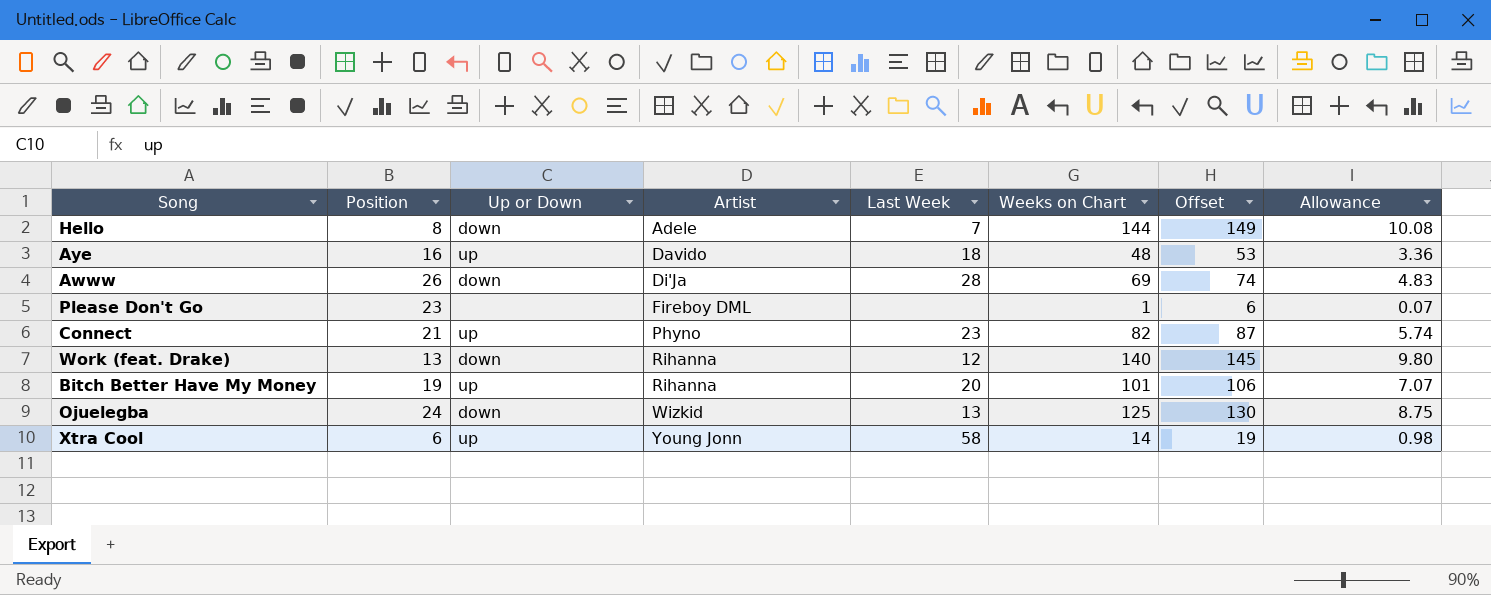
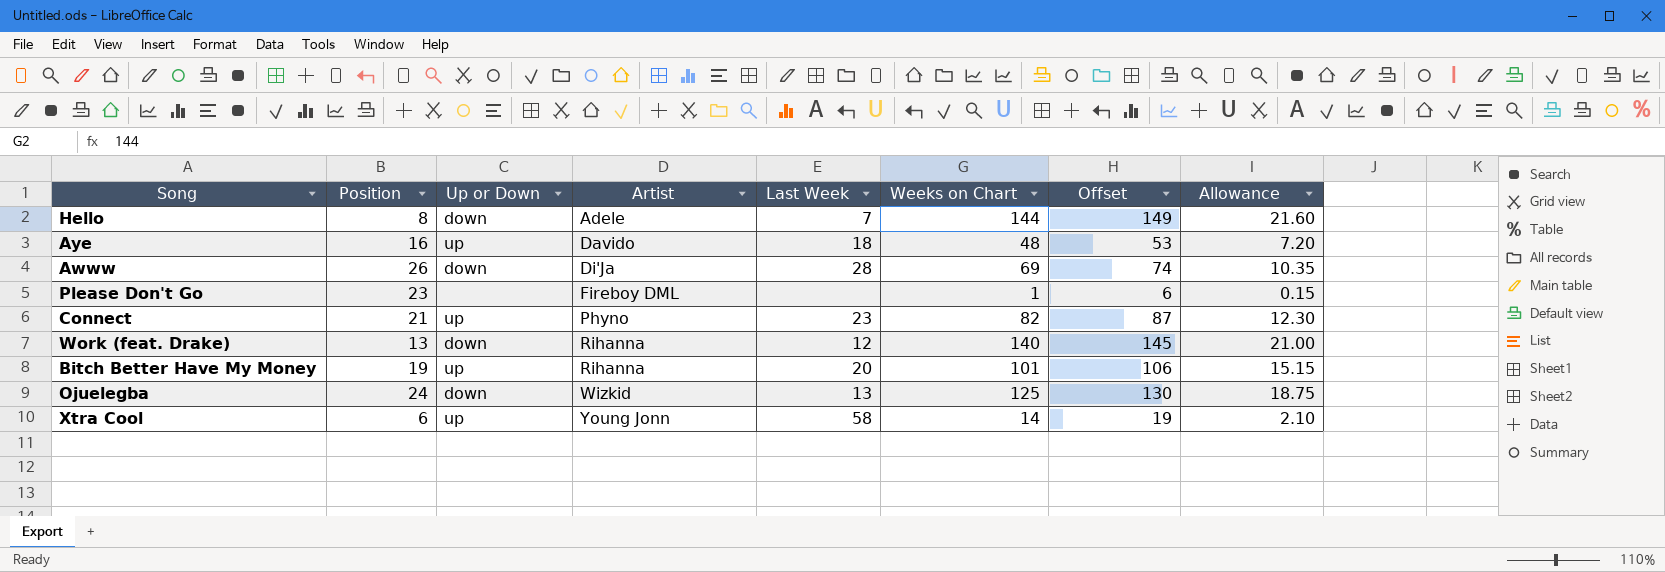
column Allowance | formula: [Weeks on Chart] * 0.07 -> [Weeks on Chart] * 0.15

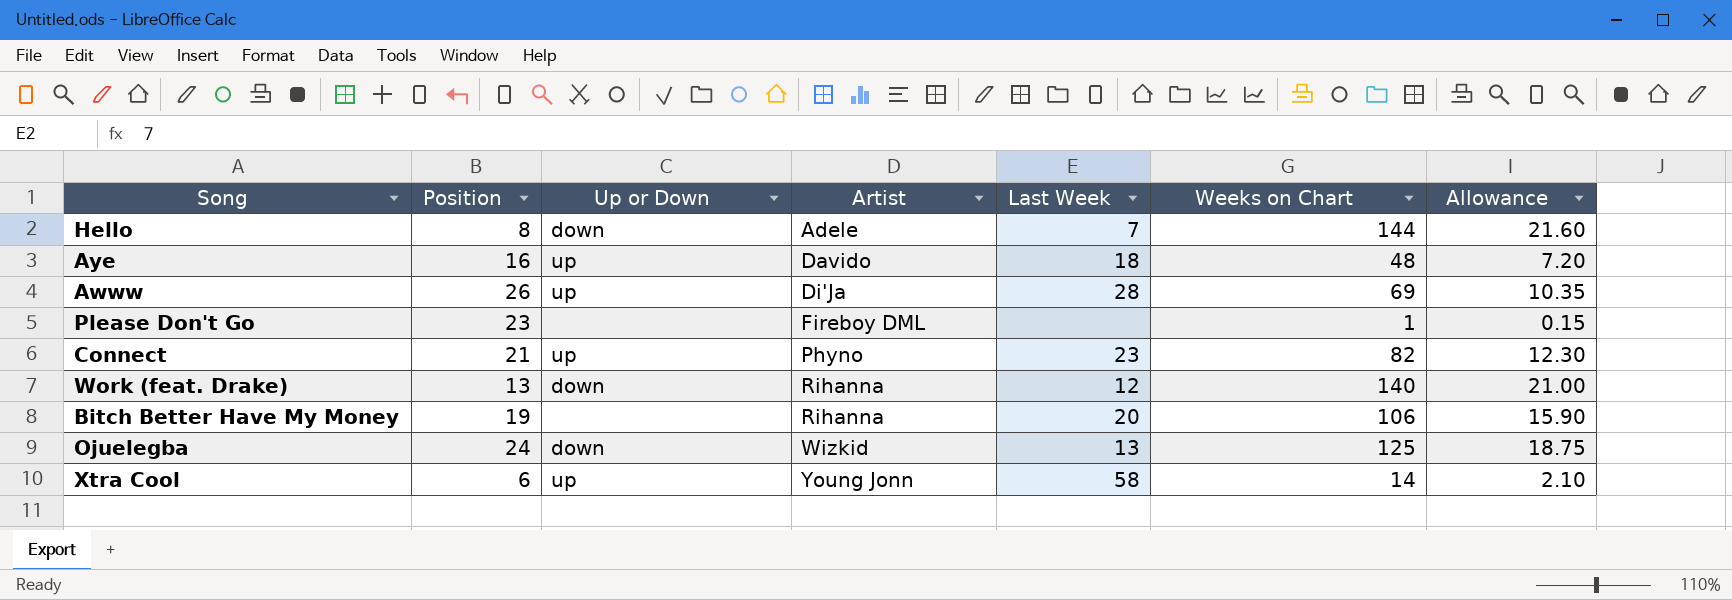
column Offset | formula: [Weeks on Chart] + 5 -> none
Awww | Up or Down: down -> up
Bitch Better Have My Money | Up or Down: up -> none
Bitch Better Have My Money | Weeks on Chart: 101 -> 106
Bitch Better Have My Money | Allowance: 15.15 -> 15.90

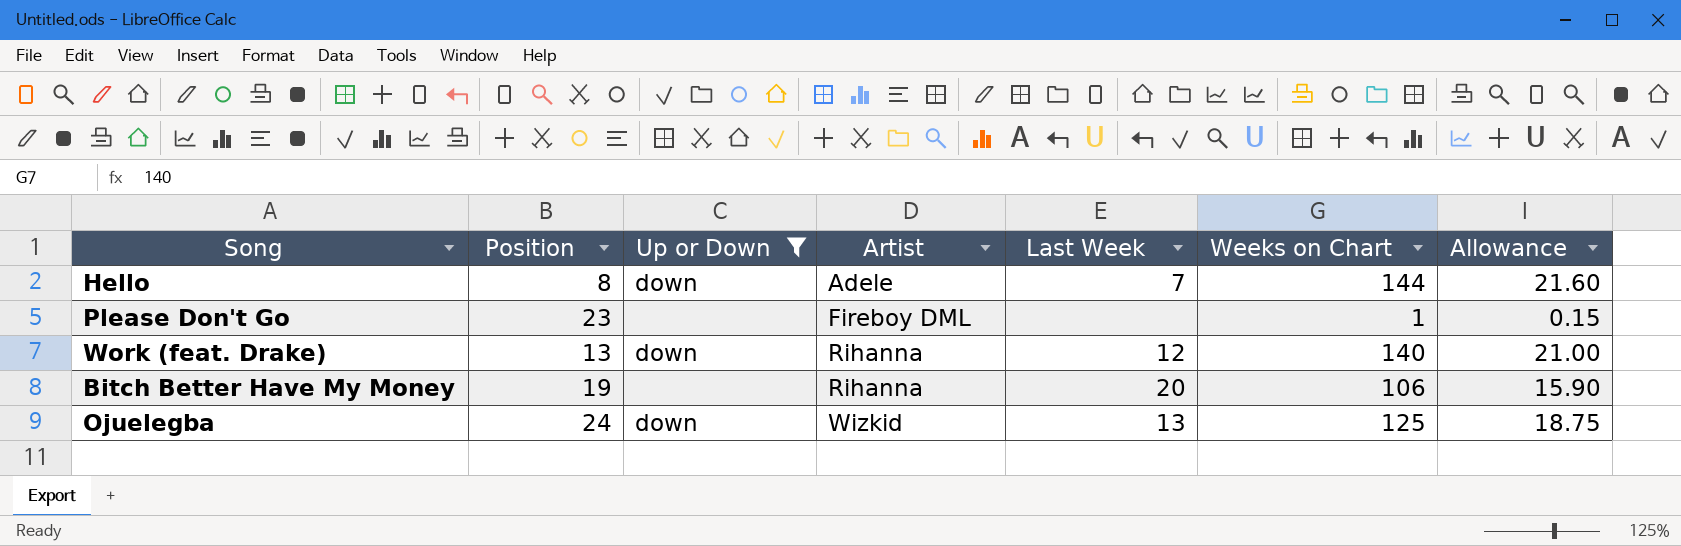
filter: none -> Up or Down != up

